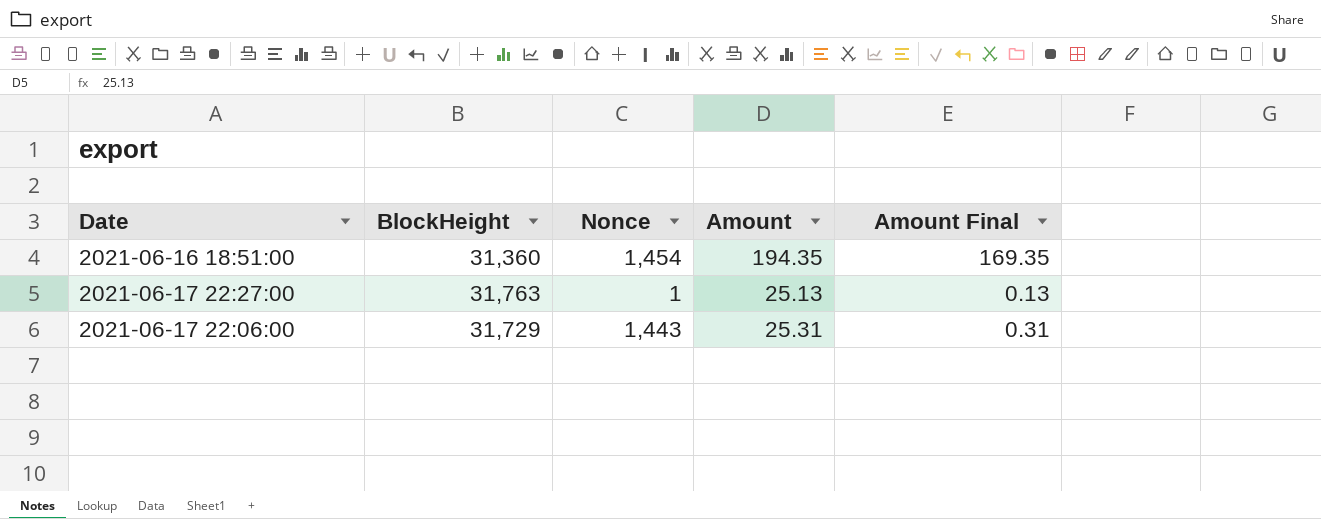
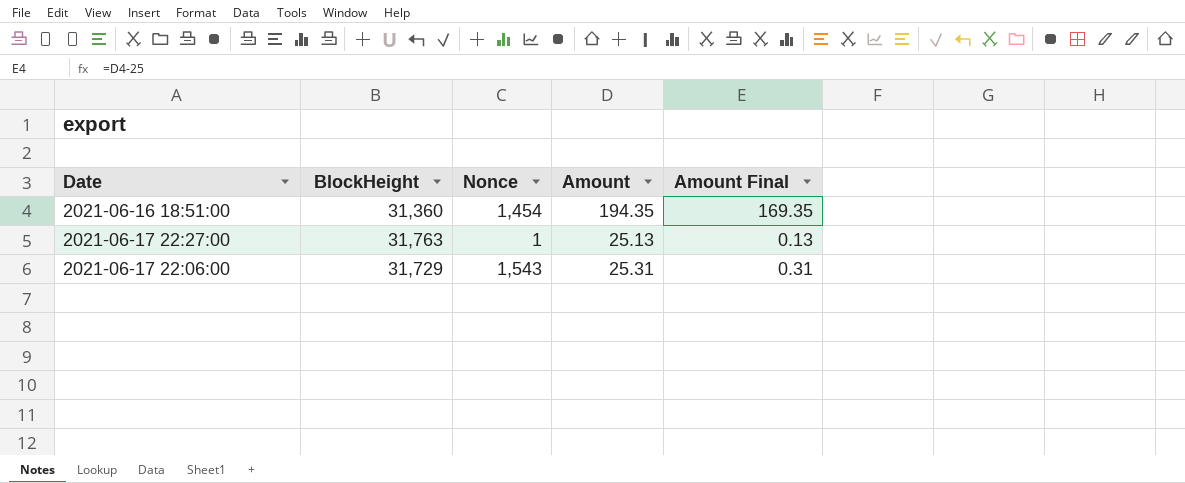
2021-06-17 22:06:00 | Nonce: 1,443 -> 1,543

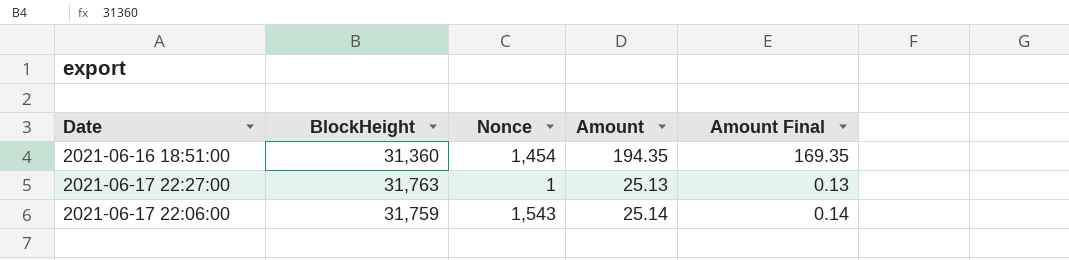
2021-06-17 22:06:00 | BlockHeight: 31,729 -> 31,759
2021-06-17 22:06:00 | Amount: 25.31 -> 25.14
2021-06-17 22:06:00 | Amount Final: 0.31 -> 0.14

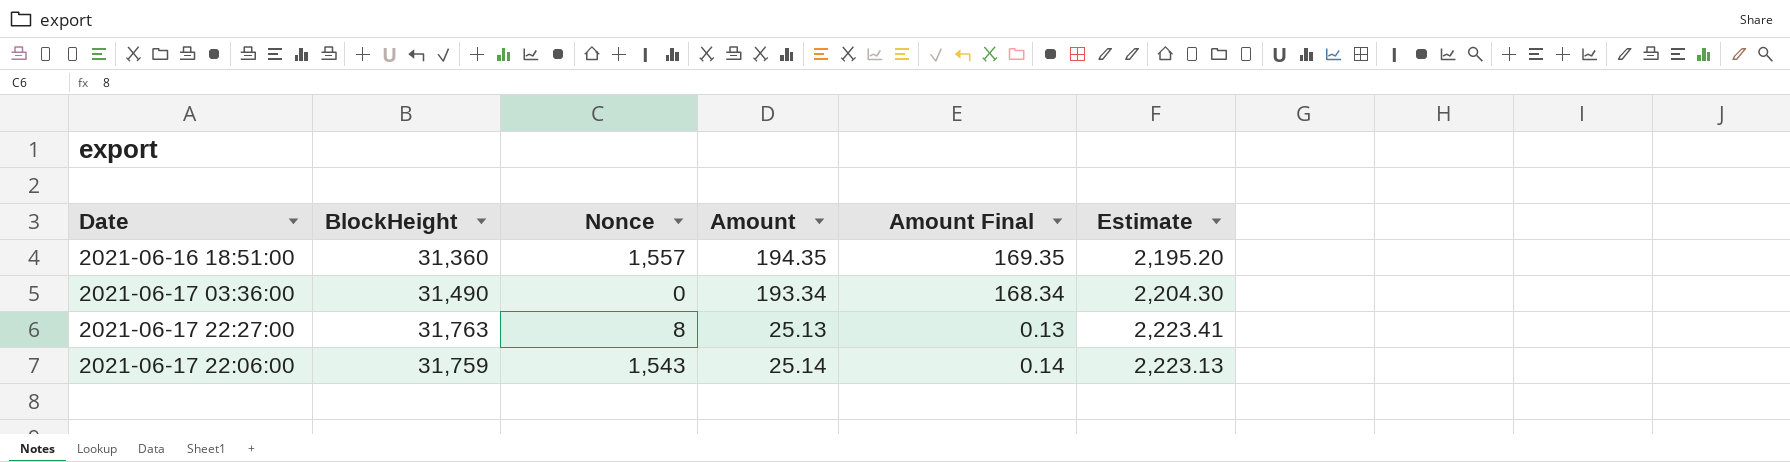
column Estimate | formula: none -> [BlockHeight] * 0.07
2021-06-16 18:51:00 | Nonce: 1,454 -> 1,557
row 2021-06-17 03:36:00: none -> 31,490 | 0 | 193.34 | 168.34 | 2,204.30
2021-06-17 22:27:00 | Nonce: 1 -> 8

